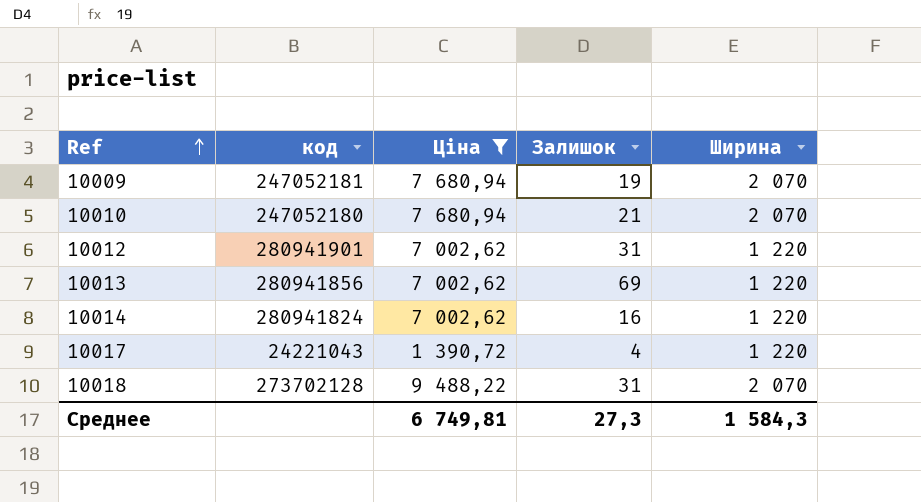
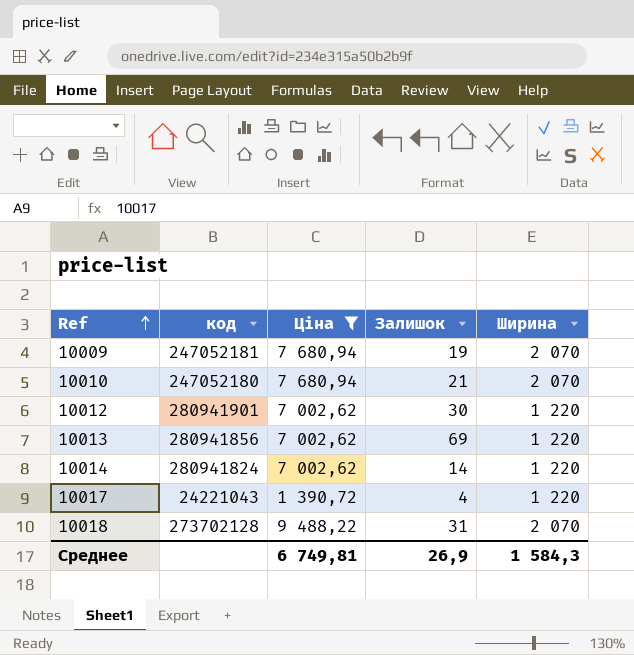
10012 | Залишок: 31 -> 30
10014 | Залишок: 16 -> 14
Среднее | Залишок: 27,3 -> 26,9

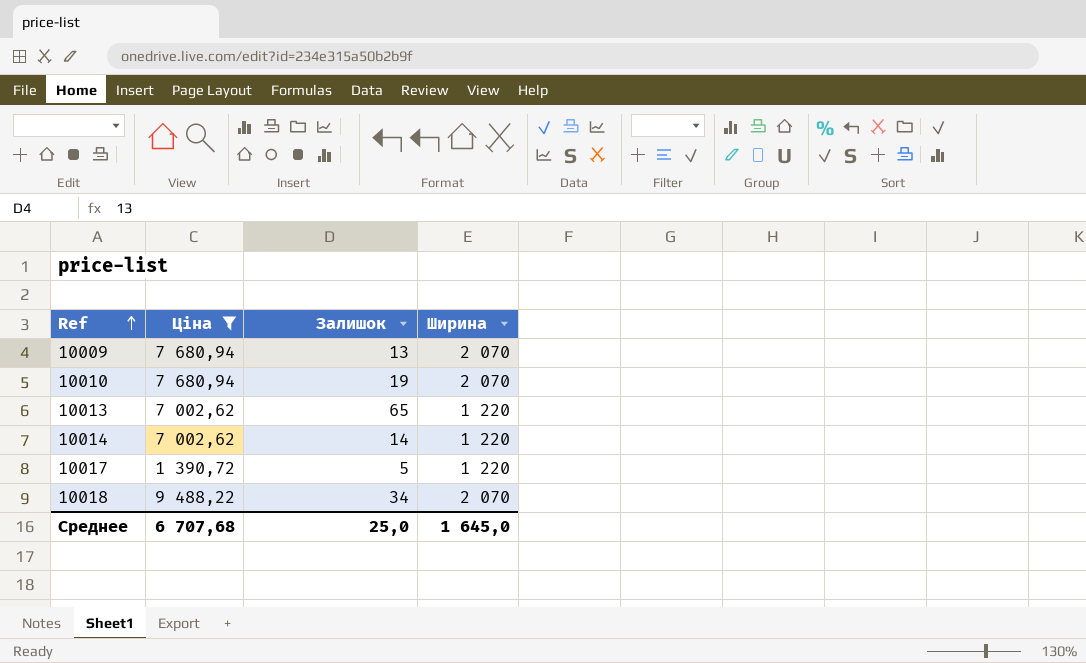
column код | position: 2 -> none
row 10012: 280941901 | 7 002,62 | 30 | 1 220 -> none
10009 | Залишок: 19 -> 13
10010 | Залишок: 21 -> 19
10013 | Залишок: 69 -> 65
10017 | Залишок: 4 -> 5
10018 | Залишок: 31 -> 34
Среднее | Ціна: 6 749,81 -> 6 707,68
Среднее | Залишок: 26,9 -> 25,0
Среднее | Ширина: 1 584,3 -> 1 645,0

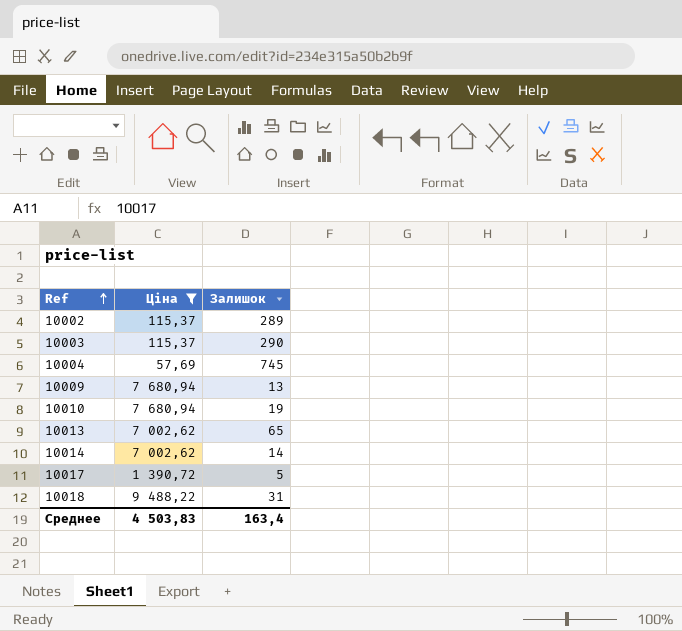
column Ширина | position: 4 -> none
row 10002: none -> 115,37 | 289
row 10003: none -> 115,37 | 290
row 10004: none -> 57,69 | 745
10018 | Залишок: 34 -> 31
Среднее | Ціна: 6 707,68 -> 4 503,83
Среднее | Залишок: 25,0 -> 163,4

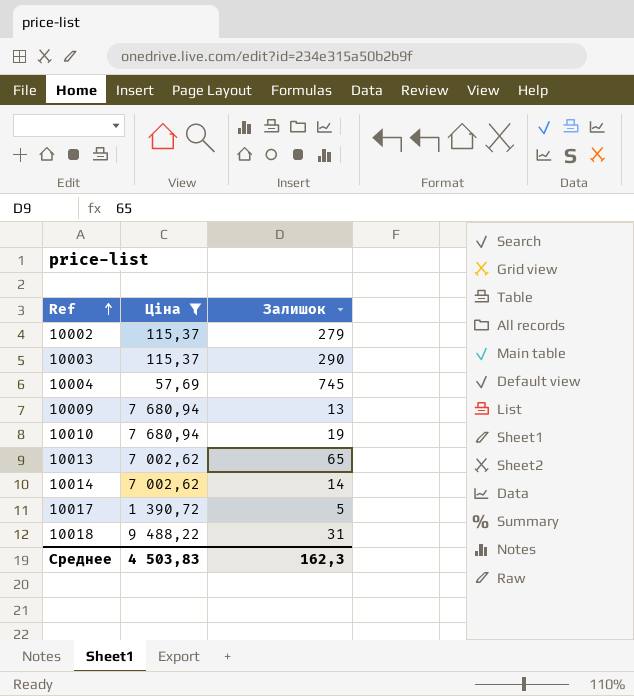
10002 | Залишок: 289 -> 279
Среднее | Залишок: 163,4 -> 162,3

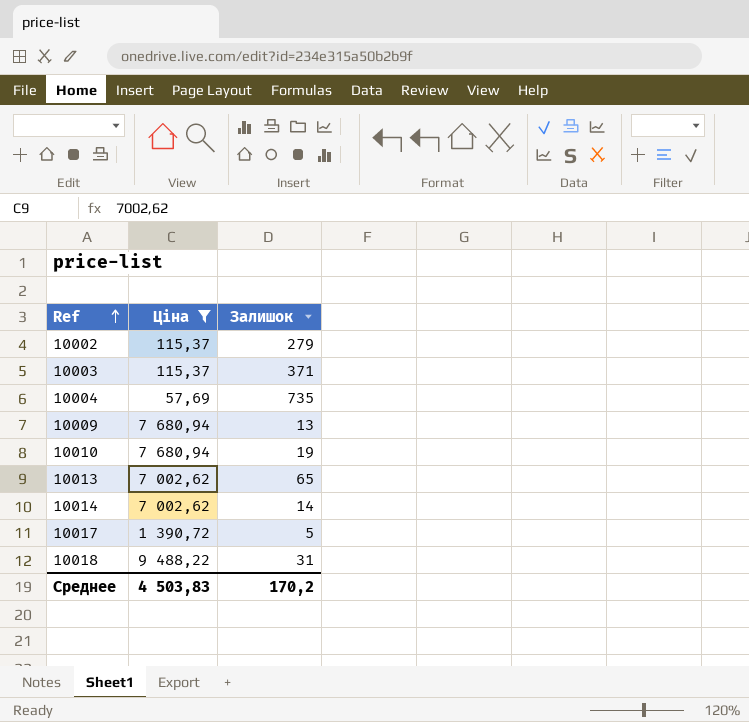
10003 | Залишок: 290 -> 371
10004 | Залишок: 745 -> 735
Среднее | Залишок: 162,3 -> 170,2

